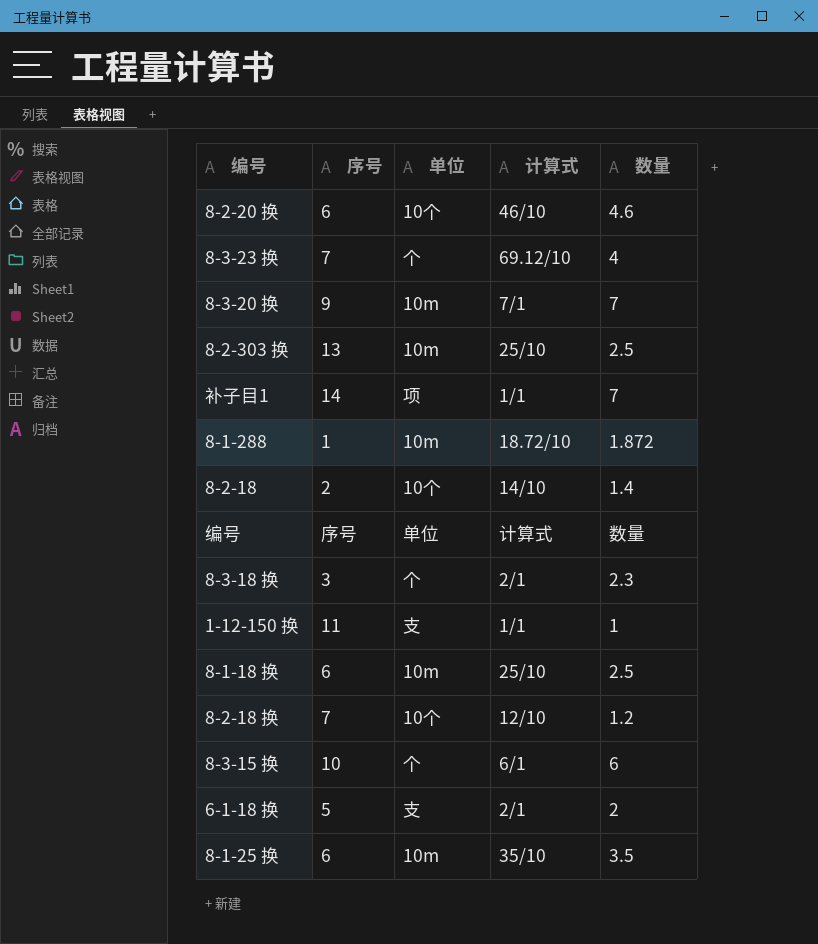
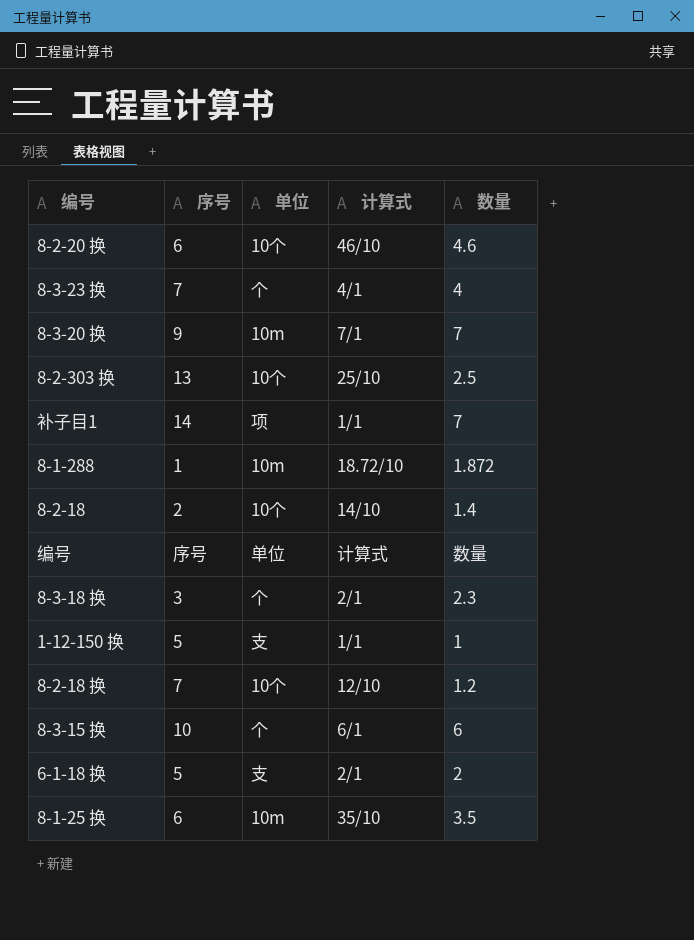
row 8-1-18 换: 6 | 10m | 25/10 | 2.5 -> none
8-3-23 换 | 计算式: 69.12/10 -> 4/1
8-2-303 换 | 单位: 10m -> 10个
1-12-150 换 | 序号: 11 -> 5

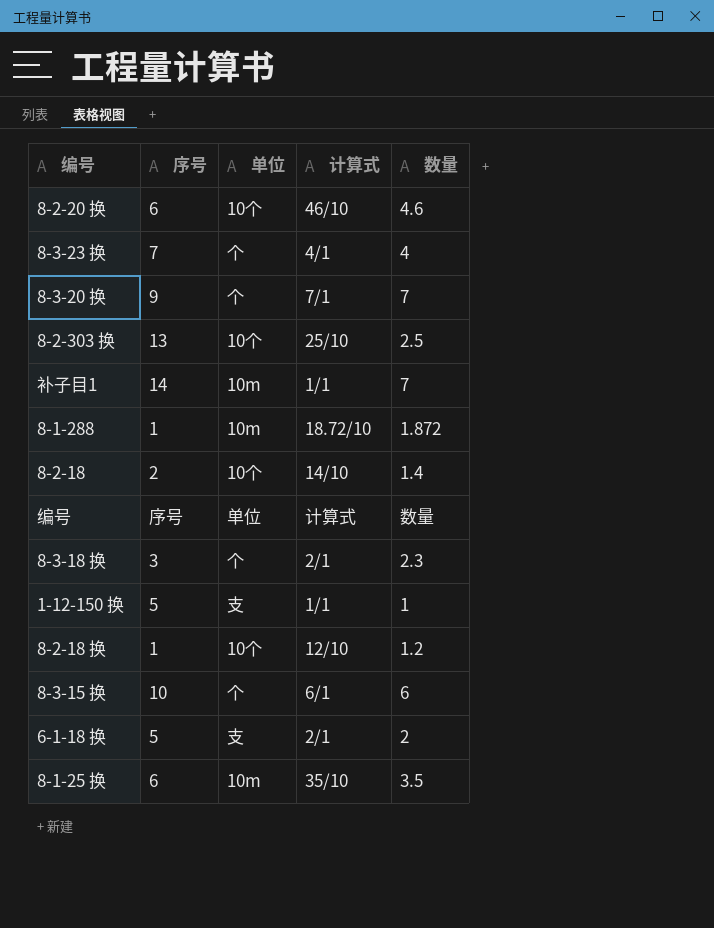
8-3-20 换 | 单位: 10m -> 个
补子目1 | 单位: 项 -> 10m
8-2-18 换 | 序号: 7 -> 1

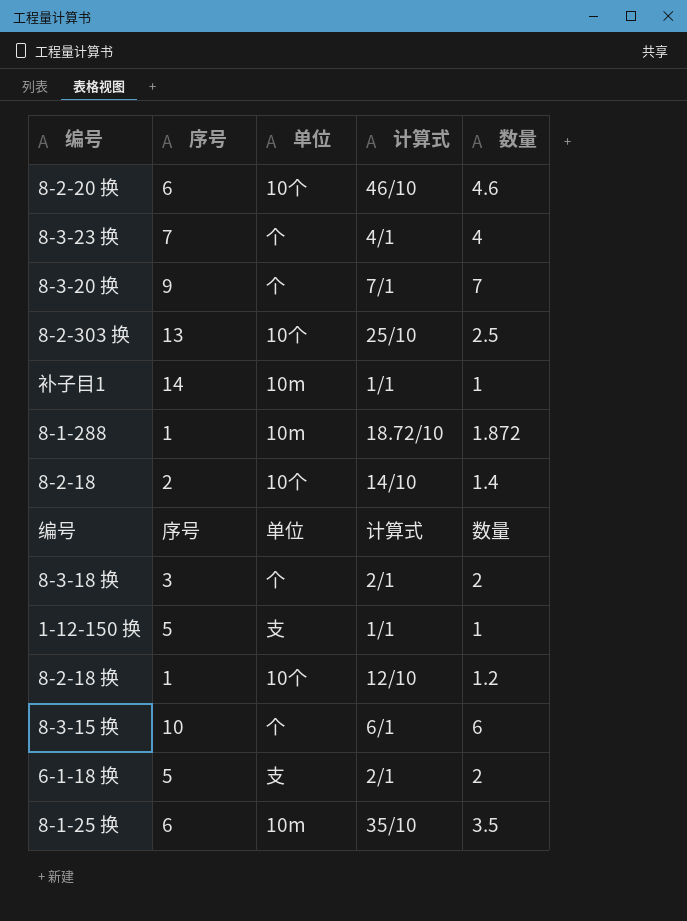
补子目1 | 数量: 7 -> 1
8-3-18 换 | 数量: 2.3 -> 2

